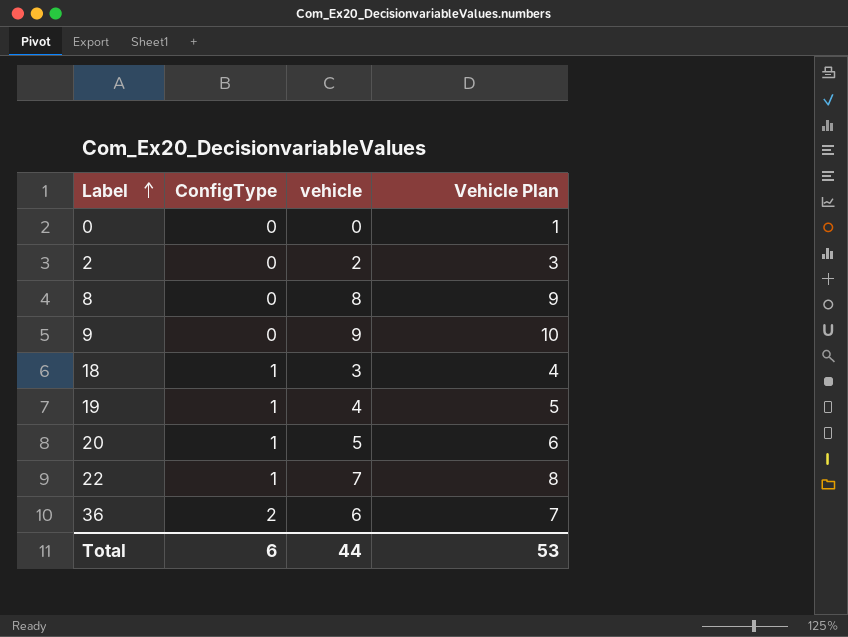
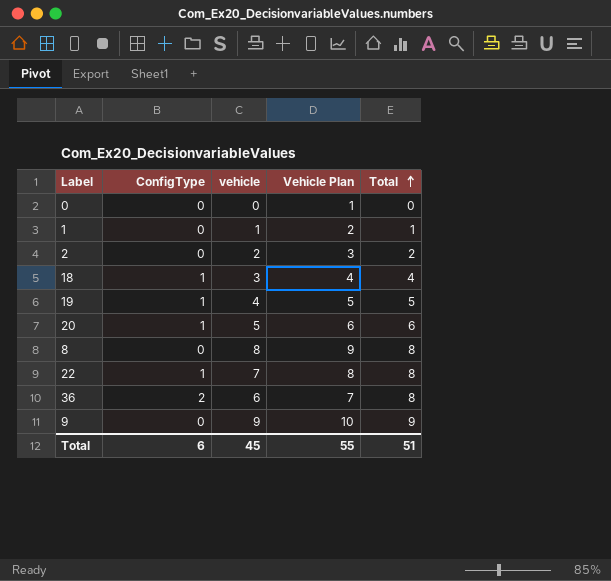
row order: Label ascending -> Total ascending
column Total | formula: none -> [ConfigType] + [vehicle]
row 1: none -> 0 | 1 | 2 | 1
Total | vehicle: 44 -> 45
Total | Vehicle Plan: 53 -> 55

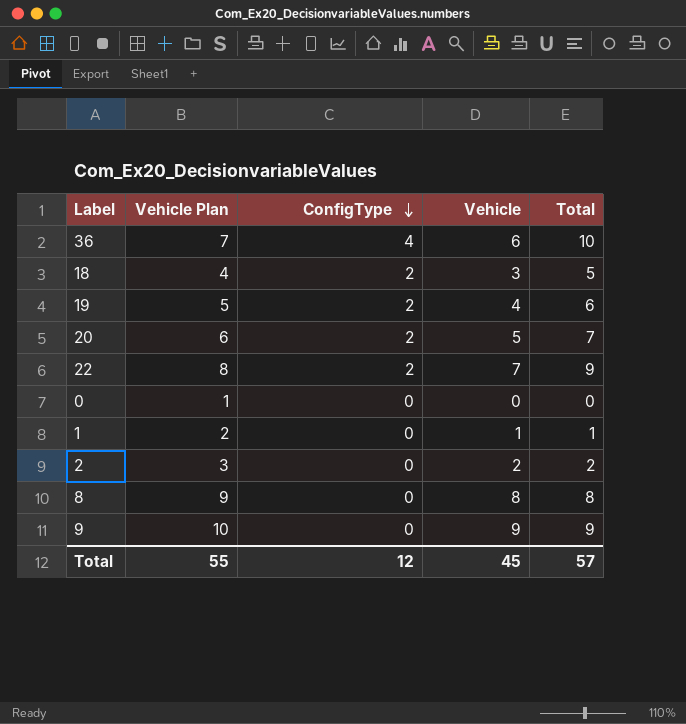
row order: Total ascending -> ConfigType descending
column Vehicle Plan | position: 4 -> 2
column name: vehicle -> Vehicle
36 | ConfigType: 2 -> 4
36 | Total: 8 -> 10
18 | ConfigType: 1 -> 2
18 | Total: 4 -> 5
19 | ConfigType: 1 -> 2
19 | Total: 5 -> 6
20 | ConfigType: 1 -> 2
20 | Total: 6 -> 7
22 | ConfigType: 1 -> 2
22 | Total: 8 -> 9
Total | ConfigType: 6 -> 12
Total | Total: 51 -> 57

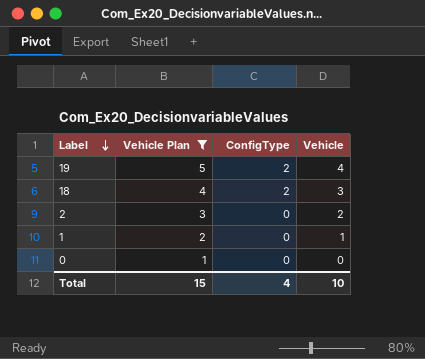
filter: none -> Vehicle Plan <= 5
row order: ConfigType descending -> Label descending
column Total | formula: [ConfigType] + [Vehicle] -> none
Total | Vehicle Plan: 55 -> 15
Total | ConfigType: 12 -> 4
Total | Vehicle: 45 -> 10

